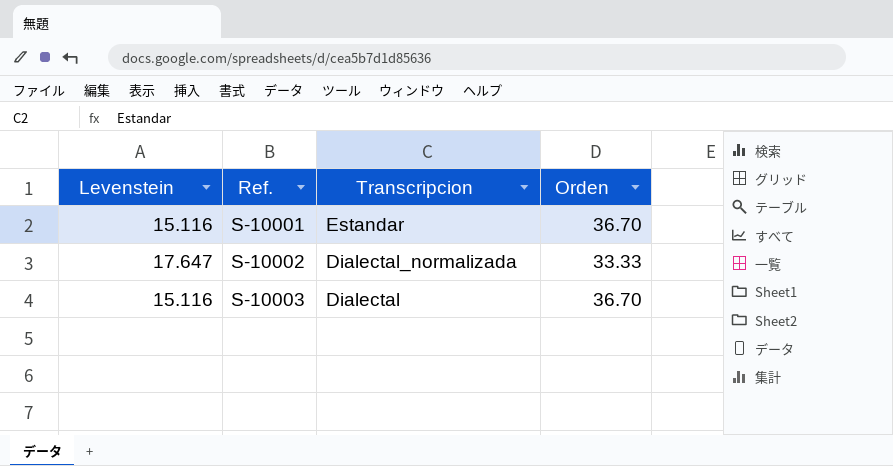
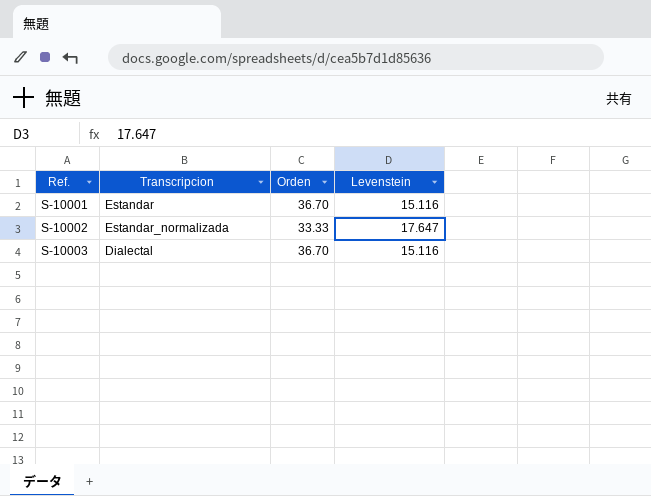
column Levenstein | position: 1 -> 4
S-10002 | Transcripcion: Dialectal_normalizada -> Estandar_normalizada

